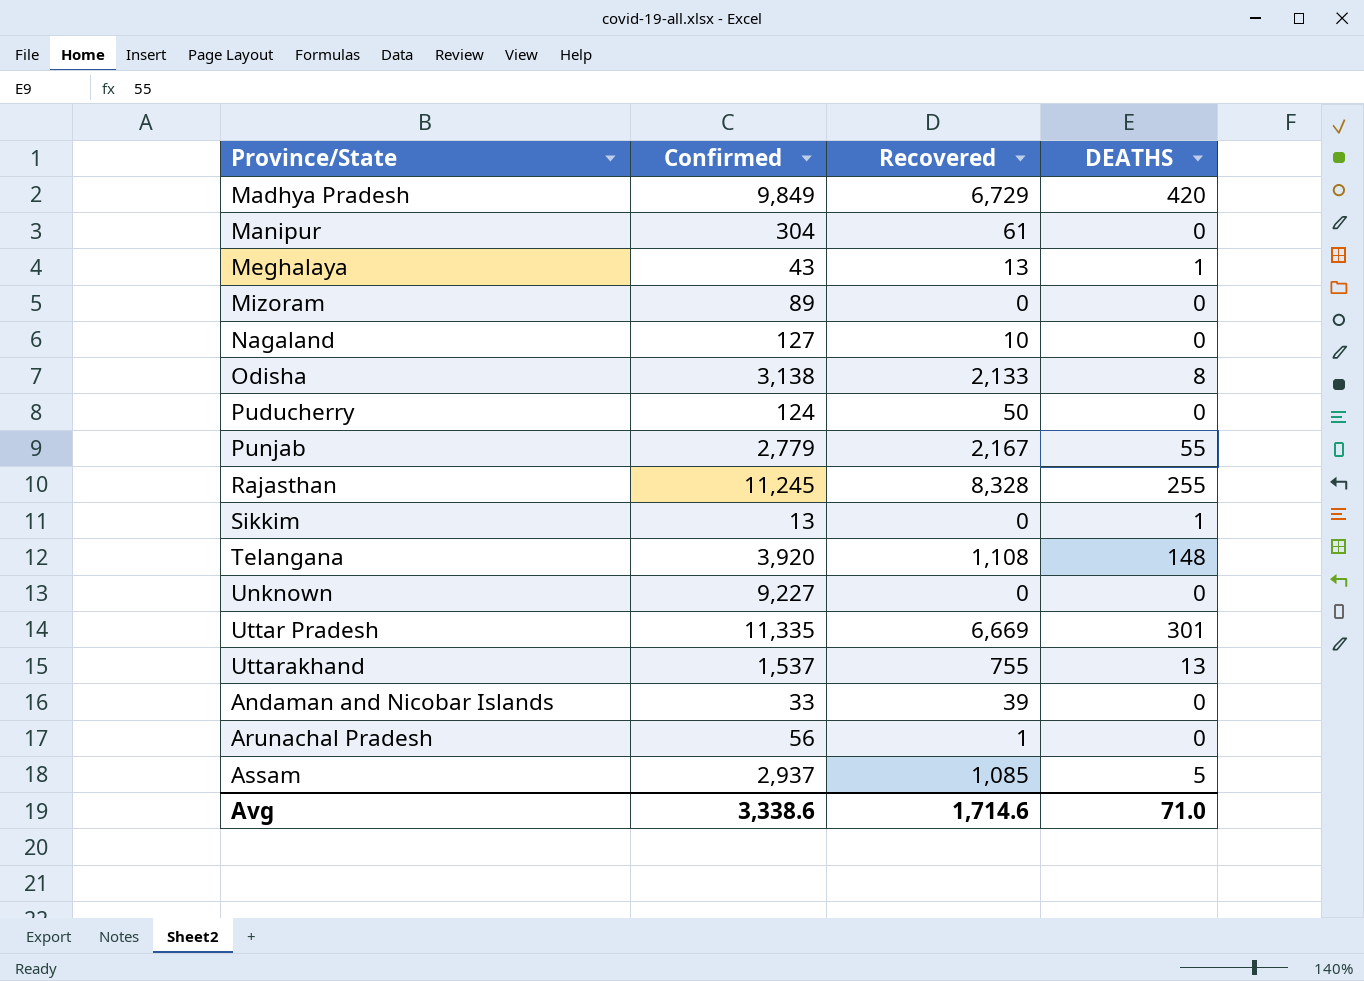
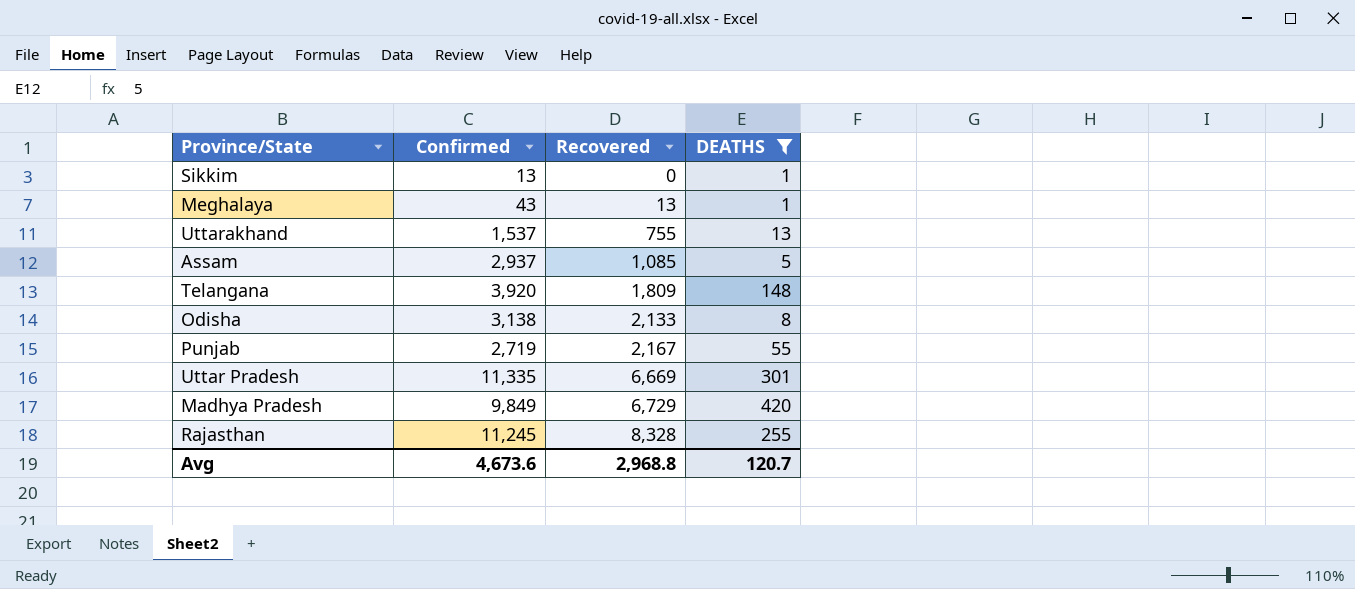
filter: none -> DEATHS != 0
row order: none -> Recovered ascending
Telangana | Recovered: 1,108 -> 1,809
Punjab | Confirmed: 2,779 -> 2,719
Avg | Confirmed: 3,338.6 -> 4,673.6
Avg | Recovered: 1,714.6 -> 2,968.8
Avg | DEATHS: 71.0 -> 120.7

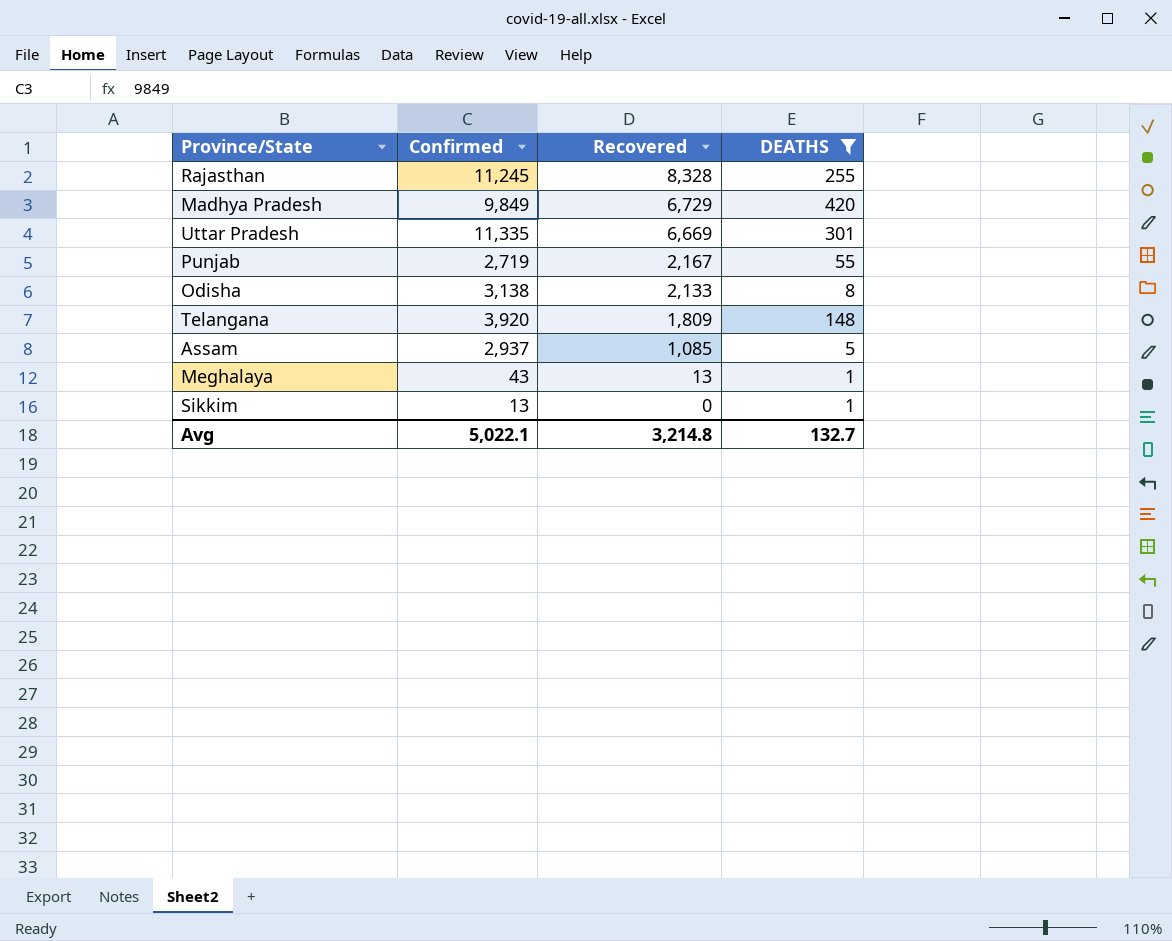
row order: Recovered ascending -> Recovered descending
row Uttarakhand: 1,537 | 755 | 13 -> none
Avg | Confirmed: 4,673.6 -> 5,022.1
Avg | Recovered: 2,968.8 -> 3,214.8
Avg | DEATHS: 120.7 -> 132.7

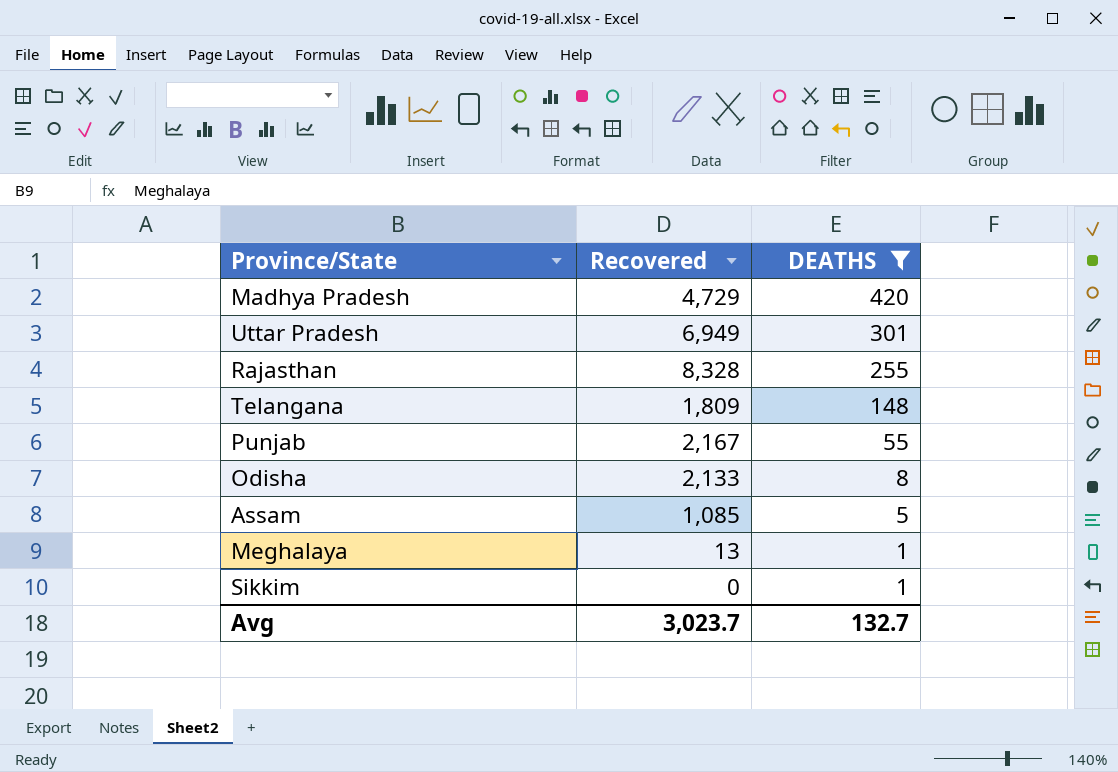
row order: Recovered descending -> DEATHS descending
column Confirmed | position: 2 -> none
Madhya Pradesh | Recovered: 6,729 -> 4,729
Uttar Pradesh | Recovered: 6,669 -> 6,949
Avg | Recovered: 3,214.8 -> 3,023.7

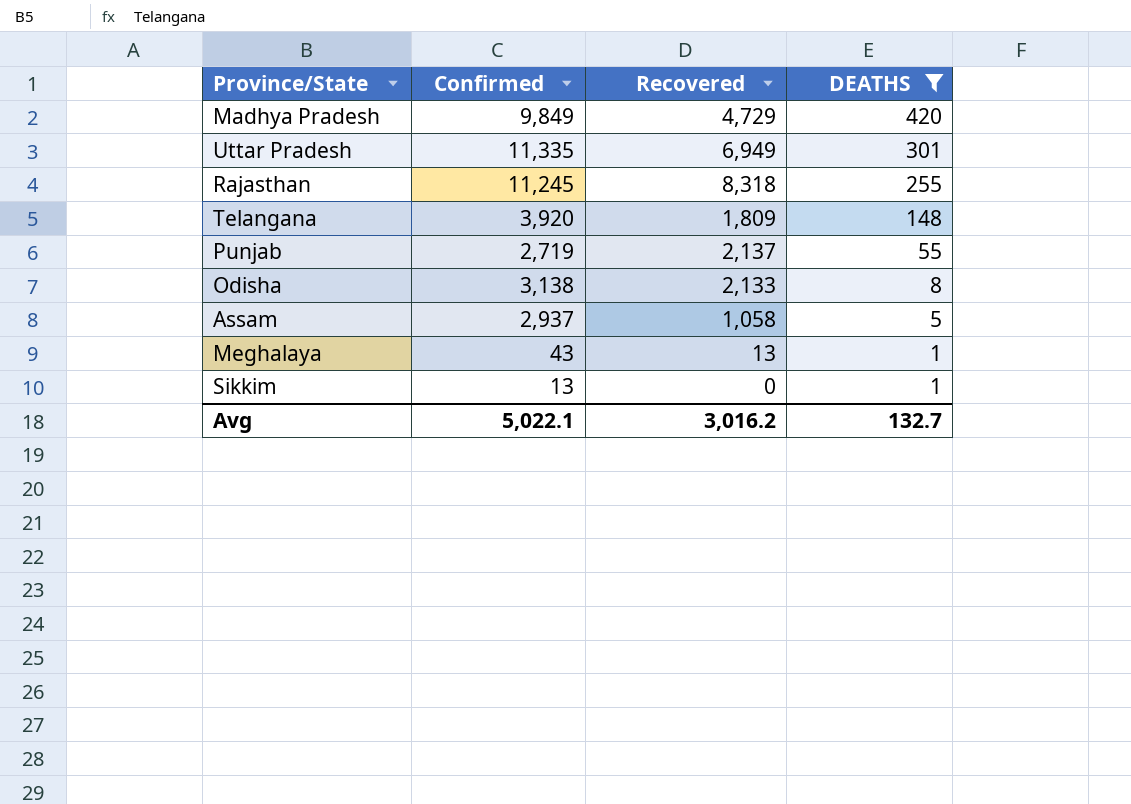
column Confirmed | position: none -> 2
Rajasthan | Recovered: 8,328 -> 8,318
Punjab | Recovered: 2,167 -> 2,137
Assam | Recovered: 1,085 -> 1,058
Avg | Recovered: 3,023.7 -> 3,016.2

